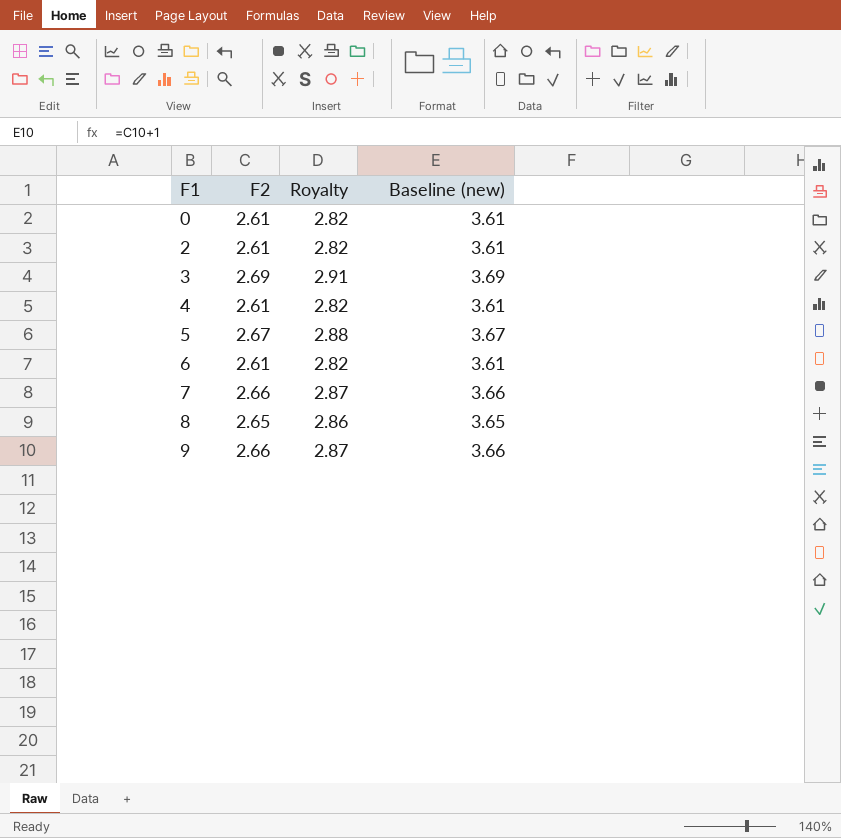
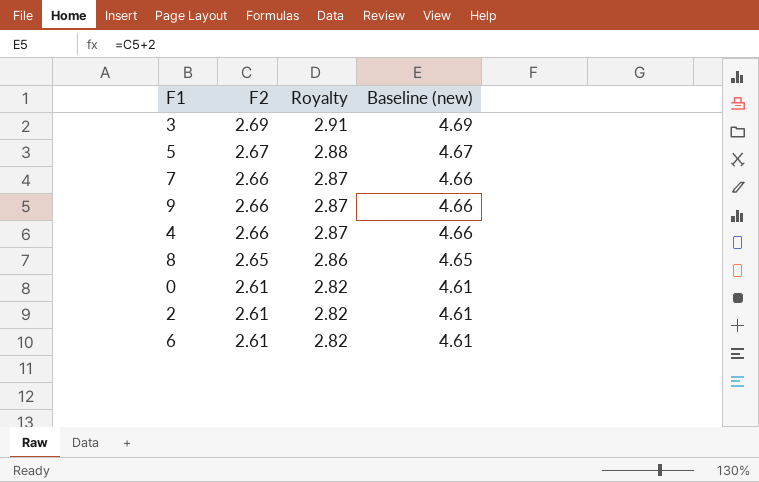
row order: F1 ascending -> F2 descending
column Baseline (new) | formula: [F2] + 1 -> [F2] + 2
4 | F2: 2.61 -> 2.66
4 | Royalty: 2.82 -> 2.87

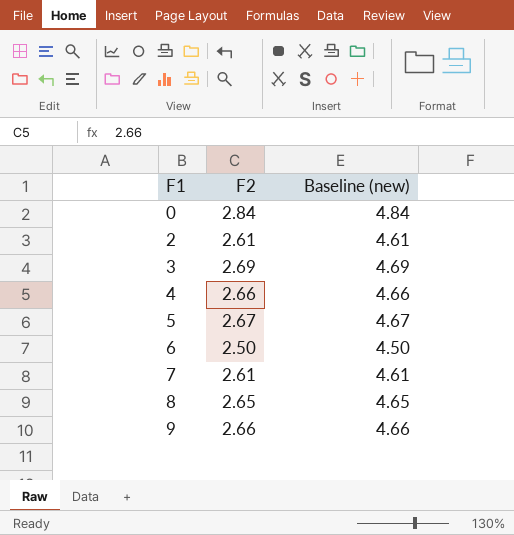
row order: F2 descending -> F1 ascending
column Royalty | formula: [F2] * 1.08 -> none
0 | F2: 2.61 -> 2.84
0 | Baseline (new): 4.61 -> 4.84
6 | F2: 2.61 -> 2.50
6 | Baseline (new): 4.61 -> 4.50
7 | F2: 2.66 -> 2.61
7 | Baseline (new): 4.66 -> 4.61

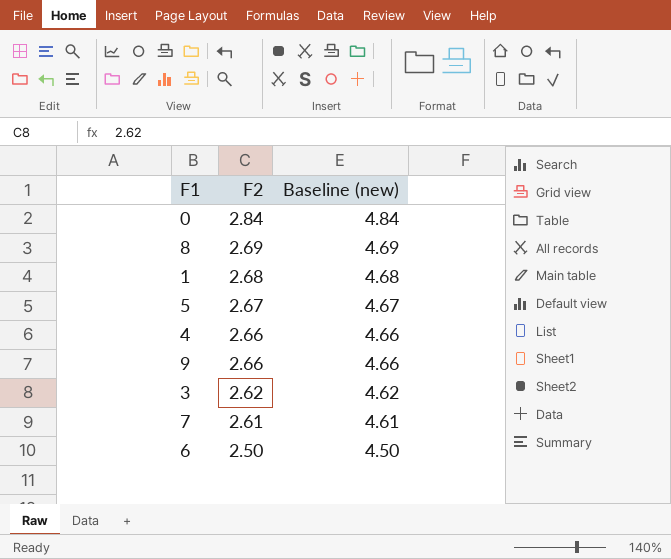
row order: F1 ascending -> F2 descending
row 2: 2.61 | 4.61 -> none
8 | F2: 2.65 -> 2.69
8 | Baseline (new): 4.65 -> 4.69
row 1: none -> 2.68 | 4.68
3 | F2: 2.69 -> 2.62
3 | Baseline (new): 4.69 -> 4.62

